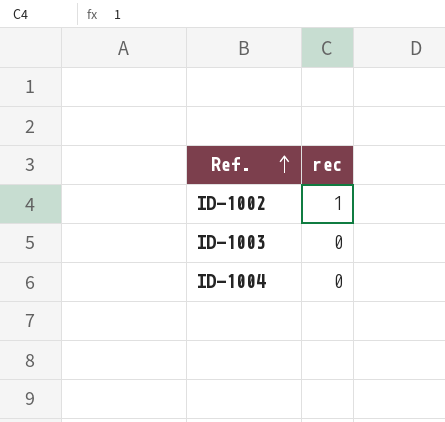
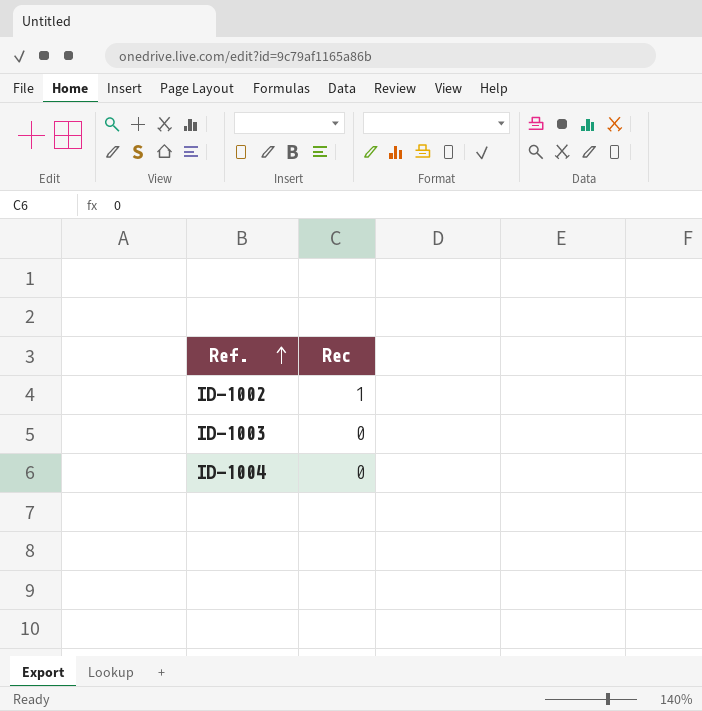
column name: rec -> Rec

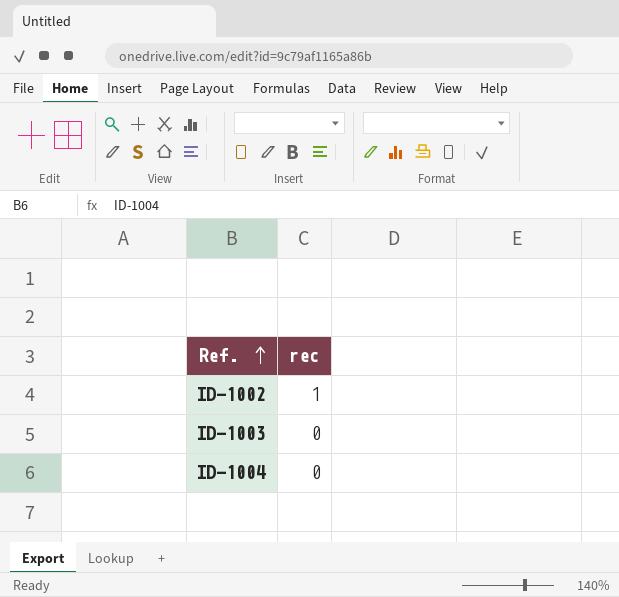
column name: Rec -> rec

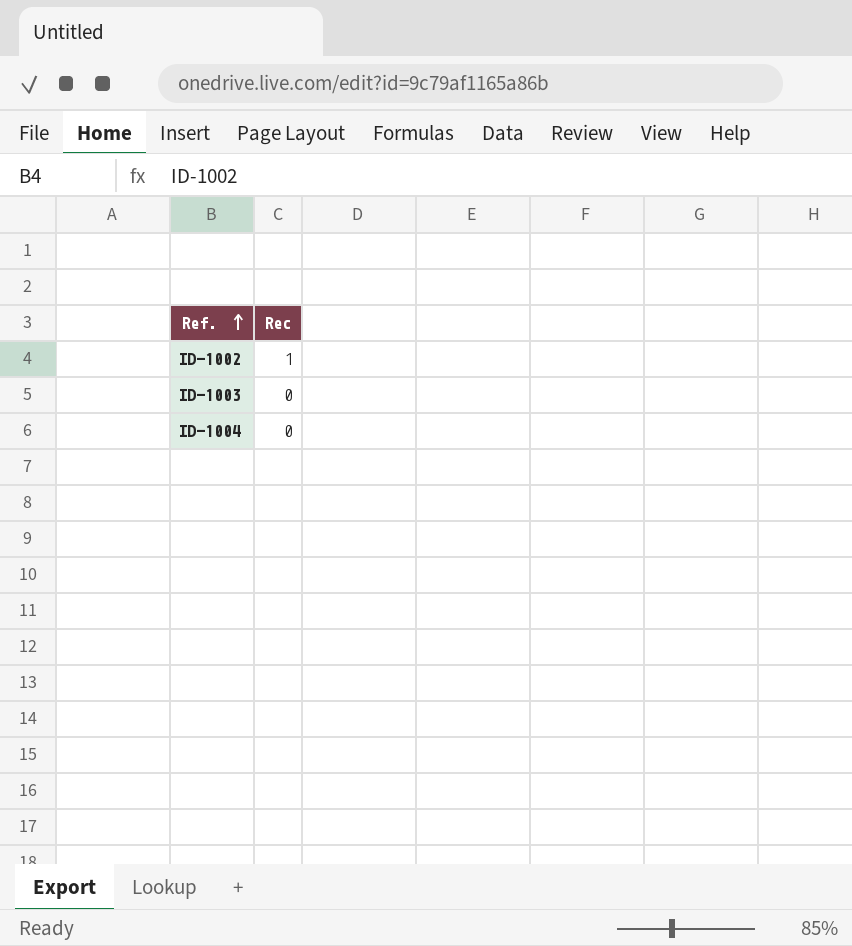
column name: rec -> Rec

